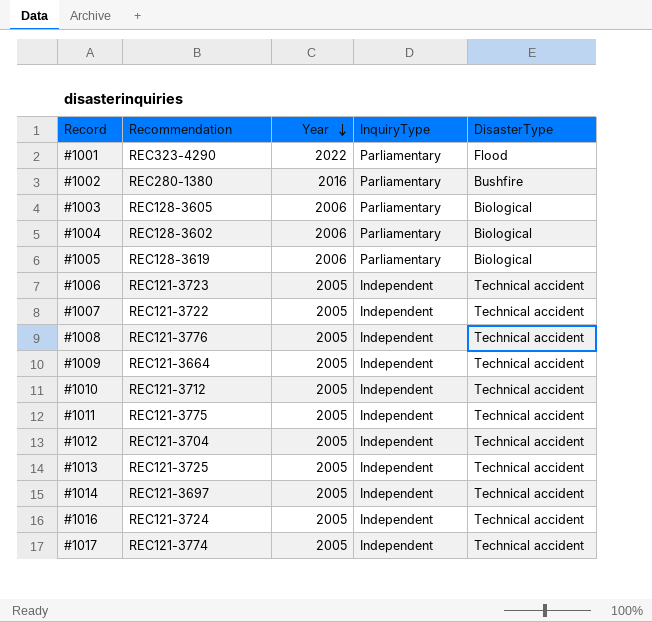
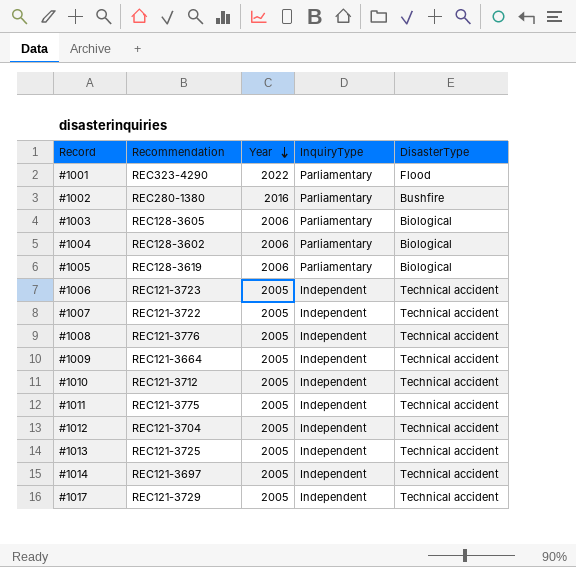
row #1016: REC121-3724 | 2005 | Independent | Technical accident -> none
#1017 | Recommendation: REC121-3774 -> REC121-3729

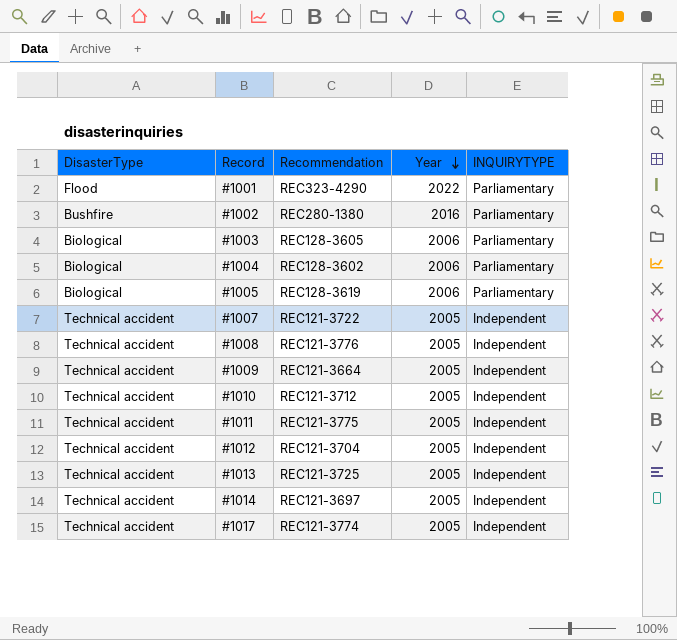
column DisasterType | position: 5 -> 1
column name: InquiryType -> INQUIRYTYPE
row #1006: REC121-3723 | 2005 | Independent | Technical accident -> none
#1017 | Recommendation: REC121-3729 -> REC121-3774

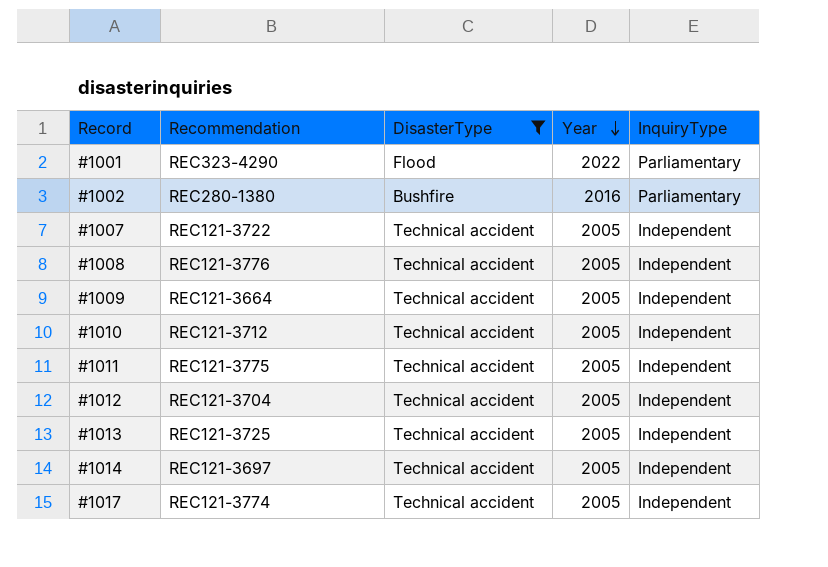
filter: none -> DisasterType != Biological
column DisasterType | position: 1 -> 3
column name: INQUIRYTYPE -> InquiryType

